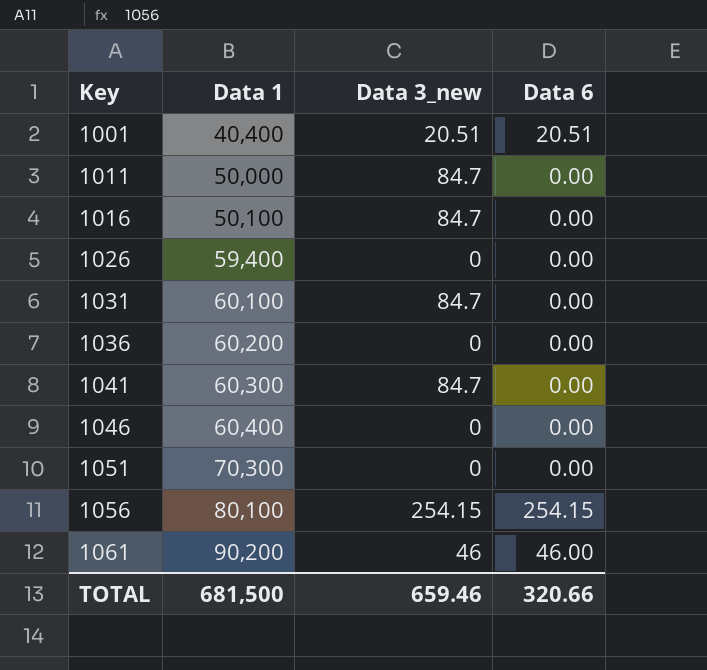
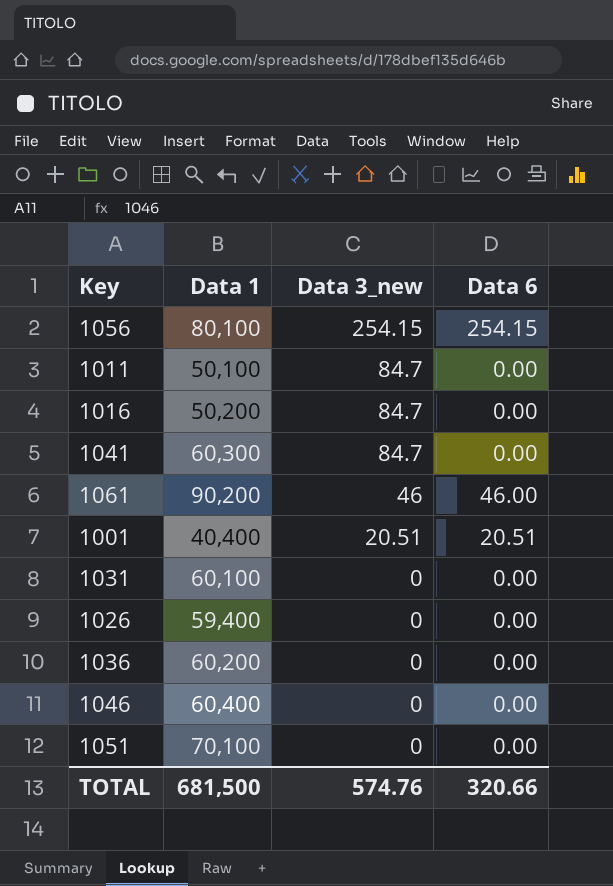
row order: Key ascending -> Data 3_new descending
1011 | Data 1: 50,000 -> 50,100
1016 | Data 1: 50,100 -> 50,200
1031 | Data 3_new: 84.7 -> 0
1051 | Data 1: 70,300 -> 70,100
TOTAL | Data 3_new: 659.46 -> 574.76

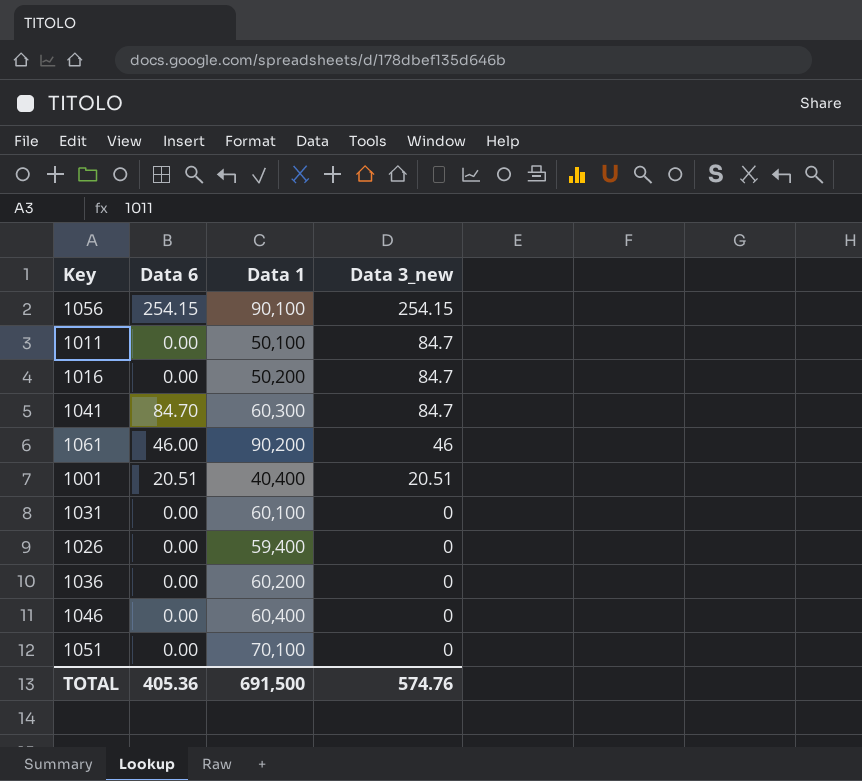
column Data 6 | position: 4 -> 2
1056 | Data 1: 80,100 -> 90,100
1041 | Data 6: 0.00 -> 84.70
TOTAL | Data 6: 320.66 -> 405.36
TOTAL | Data 1: 681,500 -> 691,500

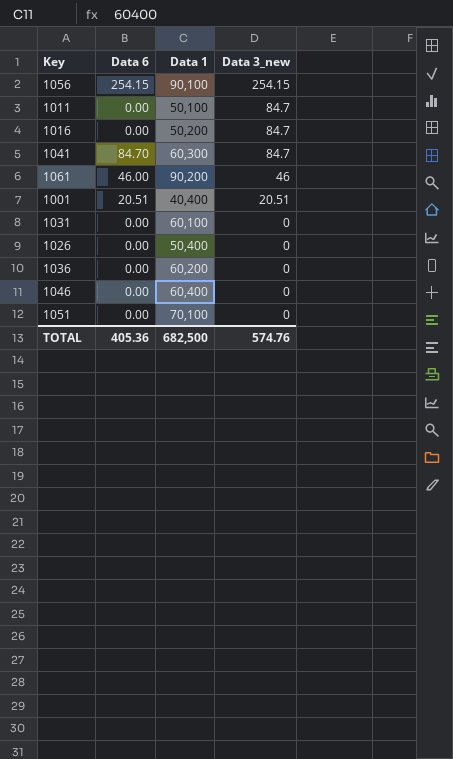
1026 | Data 1: 59,400 -> 50,400
TOTAL | Data 1: 691,500 -> 682,500

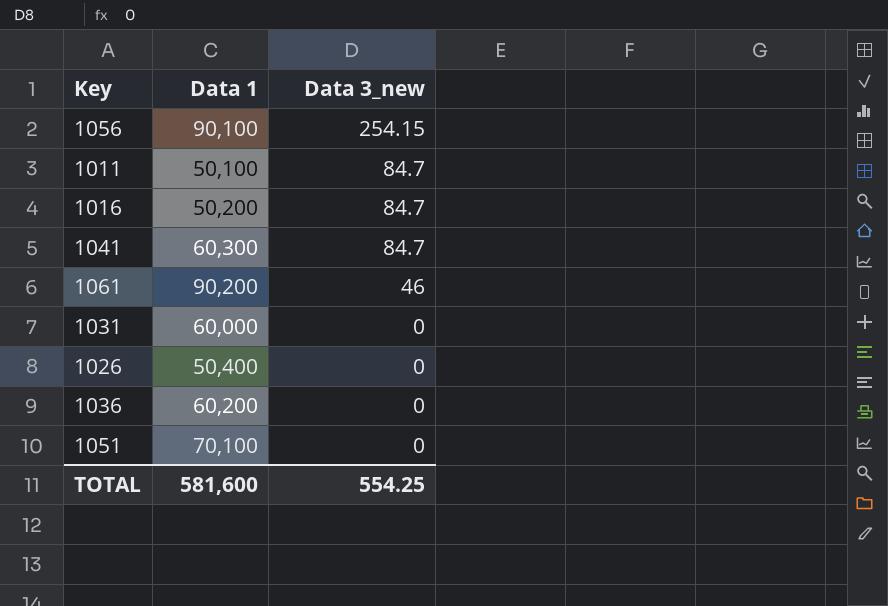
column Data 6 | position: 2 -> none
row 1001: 20.51 | 40,400 | 20.51 -> none
row 1046: 0.00 | 60,400 | 0 -> none
1031 | Data 1: 60,100 -> 60,000
TOTAL | Data 1: 682,500 -> 581,600
TOTAL | Data 3_new: 574.76 -> 554.25

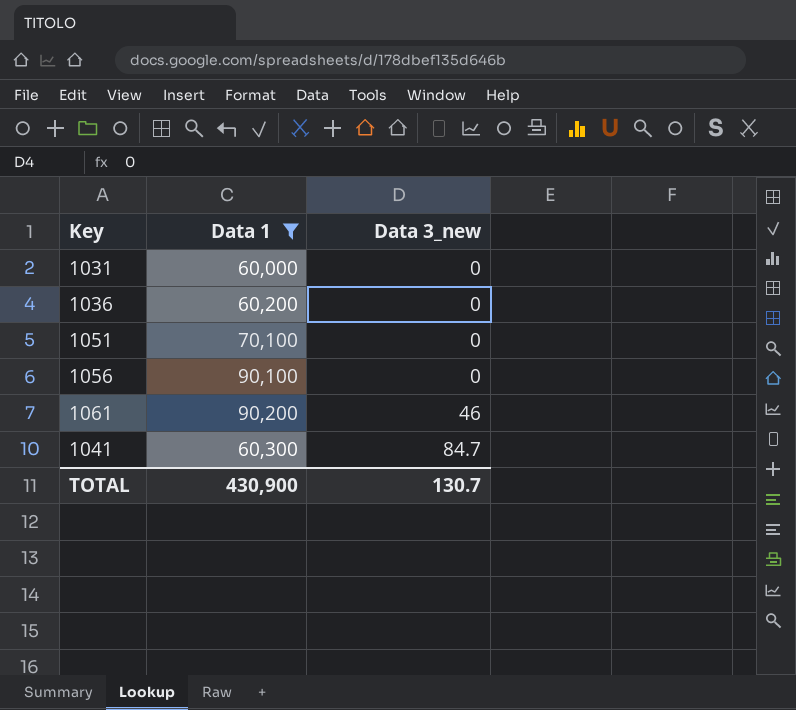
filter: none -> Data 1 >= 60,000
row order: Data 3_new descending -> Data 3_new ascending
1056 | Data 3_new: 254.15 -> 0
TOTAL | Data 1: 581,600 -> 430,900
TOTAL | Data 3_new: 554.25 -> 130.7

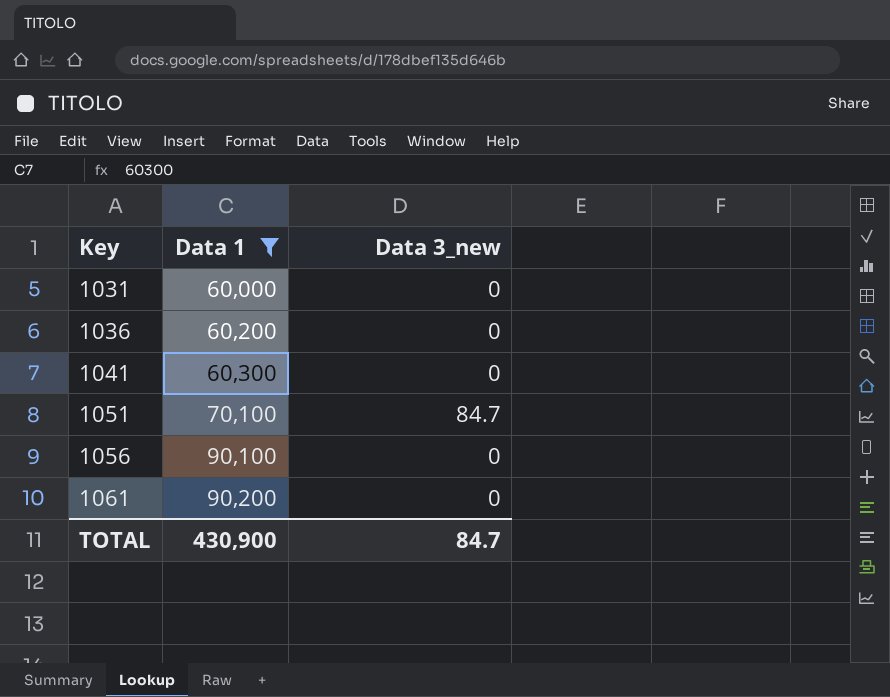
row order: Data 3_new ascending -> Key ascending
1041 | Data 3_new: 84.7 -> 0
1051 | Data 3_new: 0 -> 84.7
1061 | Data 3_new: 46 -> 0
TOTAL | Data 3_new: 130.7 -> 84.7

